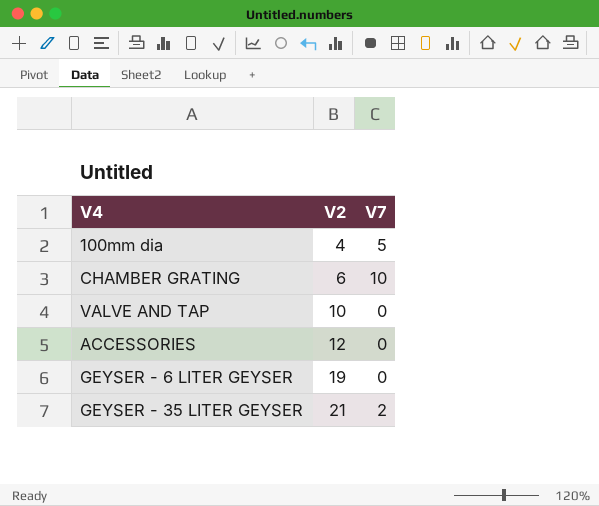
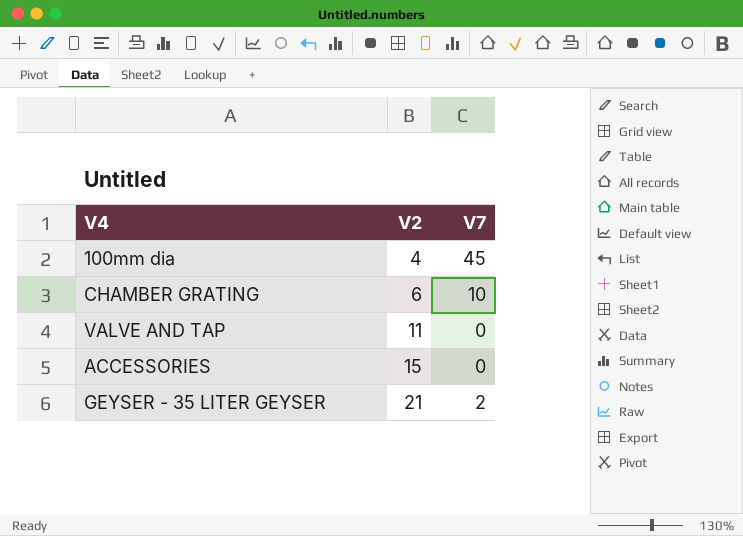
row GEYSER - 6 LITER GEYSER: 19 | 0 -> none
100mm dia | V7: 5 -> 45
VALVE AND TAP | V2: 10 -> 11
ACCESSORIES | V2: 12 -> 15

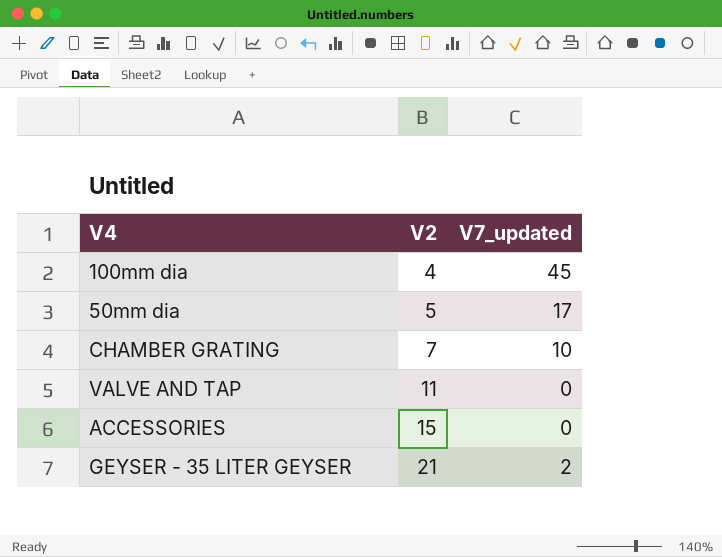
column name: V7 -> V7_updated
row 50mm dia: none -> 5 | 17
CHAMBER GRATING | V2: 6 -> 7

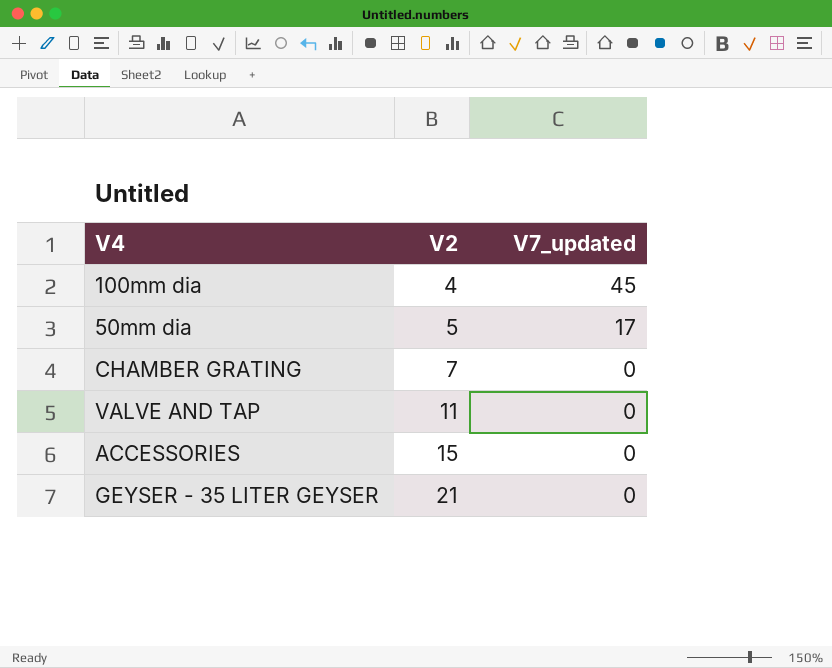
CHAMBER GRATING | V7_updated: 10 -> 0
GEYSER - 35 LITER GEYSER | V7_updated: 2 -> 0

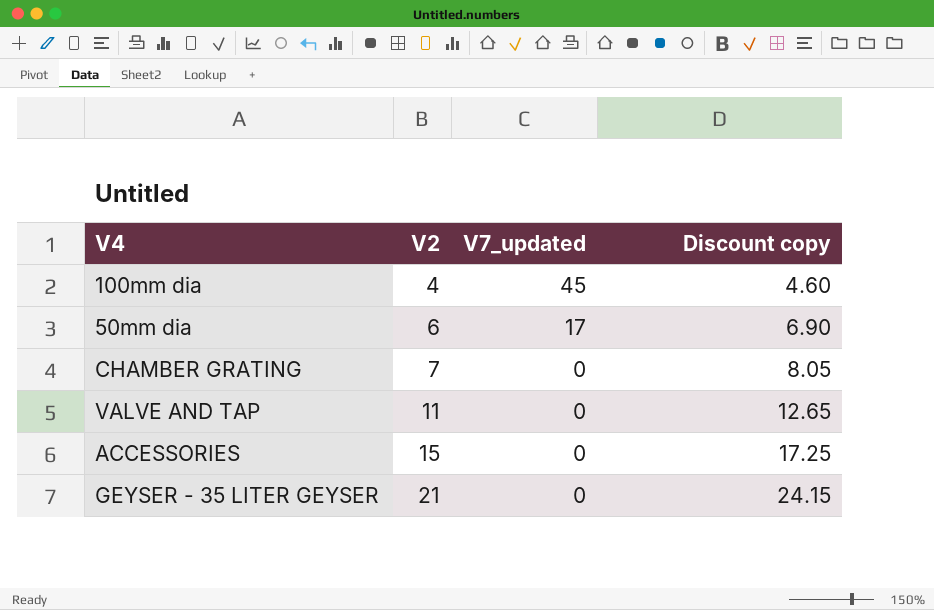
column Discount copy | formula: none -> [V2] * 1.15
50mm dia | V2: 5 -> 6

